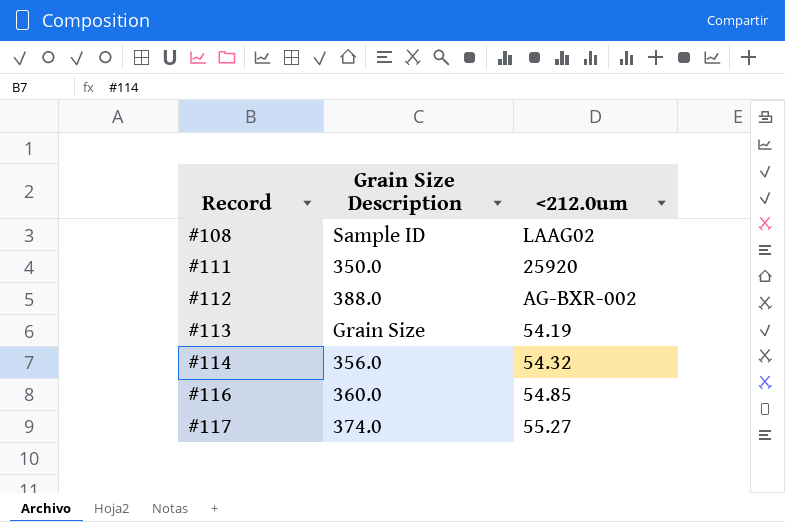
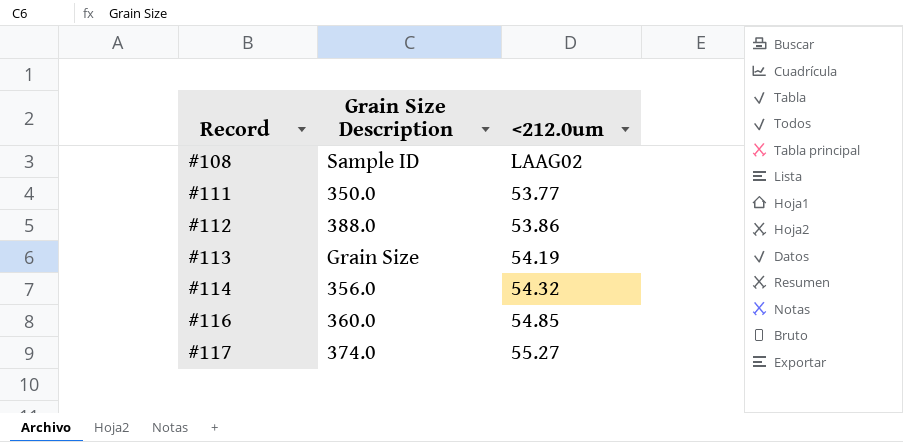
#111 | <212.0um: 25920 -> 53.77
#112 | <212.0um: AG-BXR-002 -> 53.86

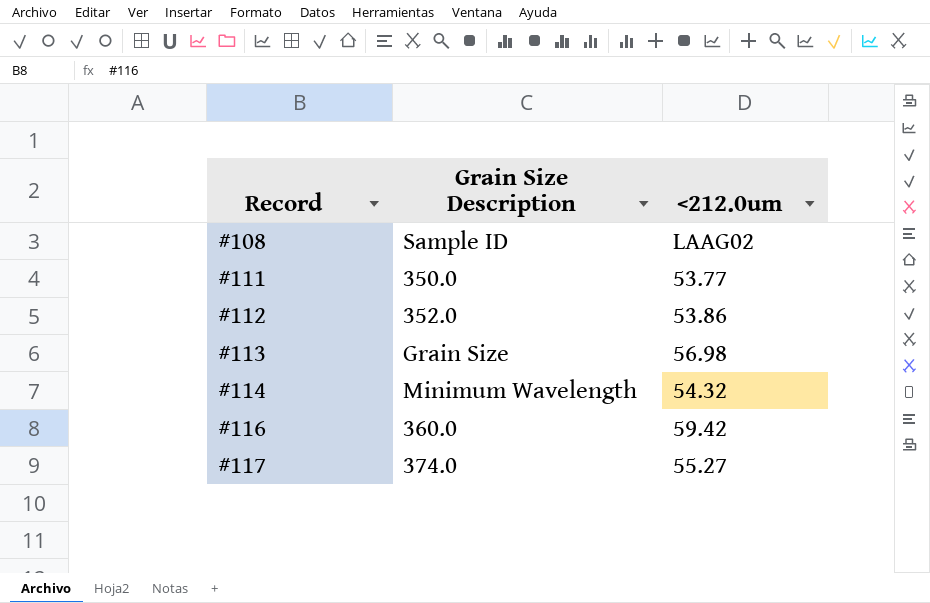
#112 | Grain Size Description: 388.0 -> 352.0
#113 | <212.0um: 54.19 -> 56.98
#114 | Grain Size Description: 356.0 -> Minimum Wavelength
#116 | <212.0um: 54.85 -> 59.42

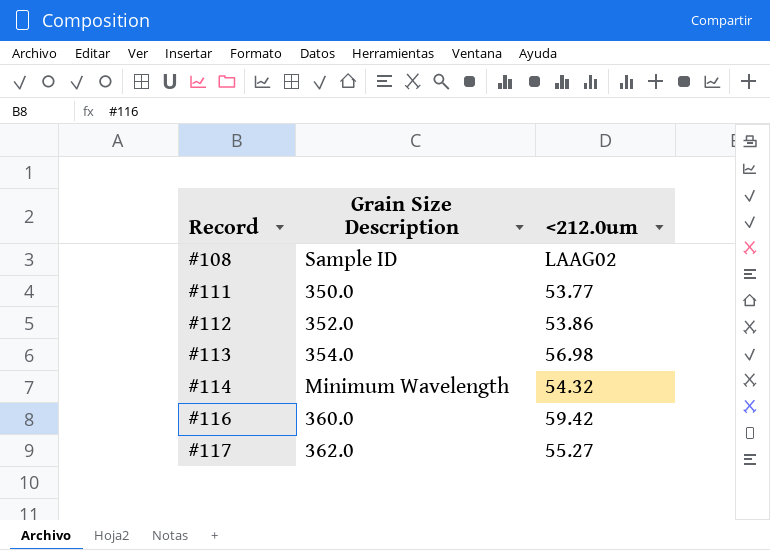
#113 | Grain Size Description: Grain Size -> 354.0
#117 | Grain Size Description: 374.0 -> 362.0

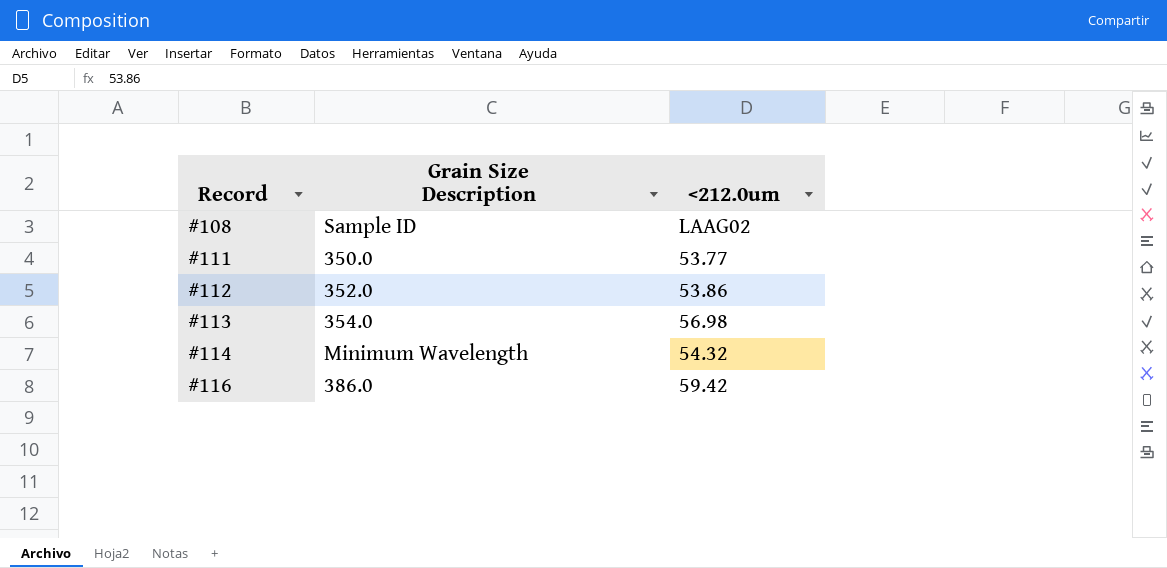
row #117: 362.0 | 55.27 -> none
#116 | Grain Size Description: 360.0 -> 386.0

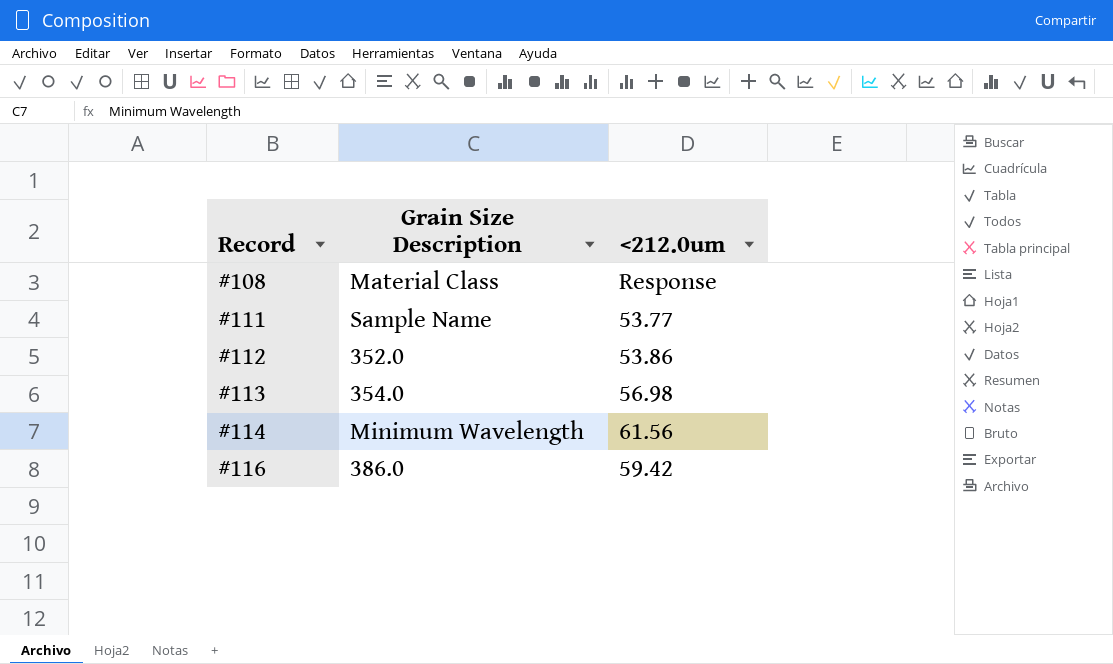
#108 | Grain Size Description: Sample ID -> Material Class
#108 | <212.0um: LAAG02 -> Response
#111 | Grain Size Description: 350.0 -> Sample Name
#114 | <212.0um: 54.32 -> 61.56

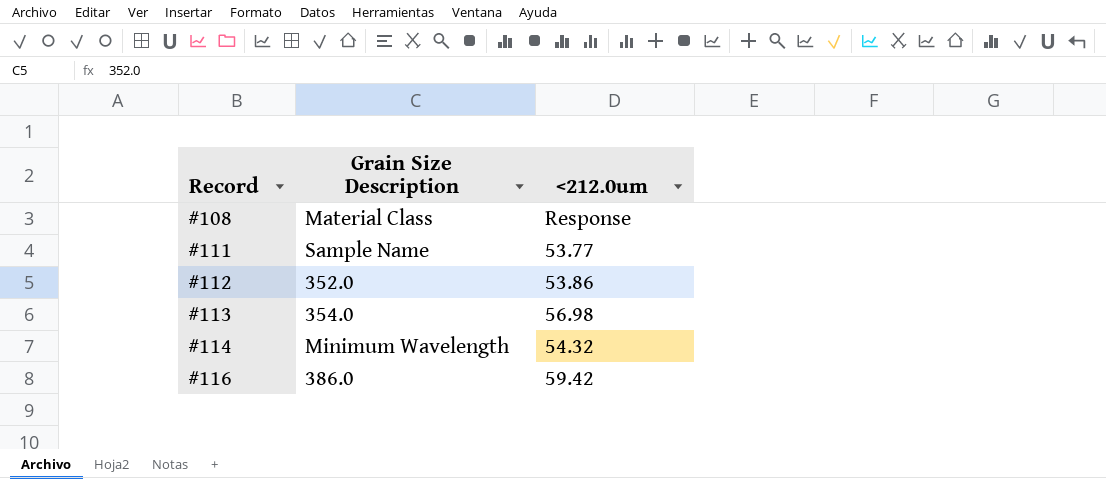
#114 | <212.0um: 61.56 -> 54.32

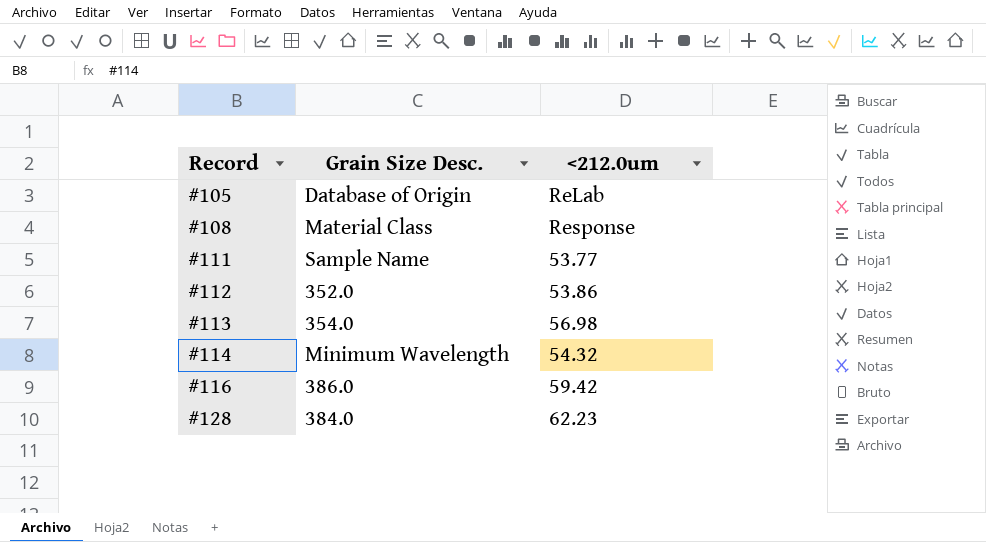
column name: Grain Size Description -> Grain Size Desc.
row #105: none -> Database of Origin | ReLab
row #128: none -> 384.0 | 62.23

